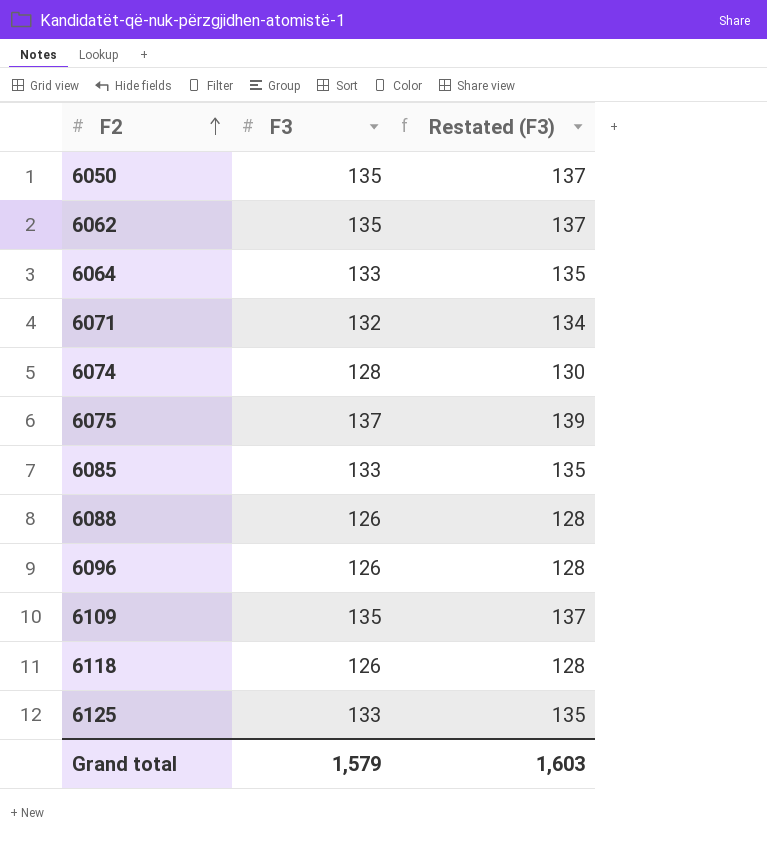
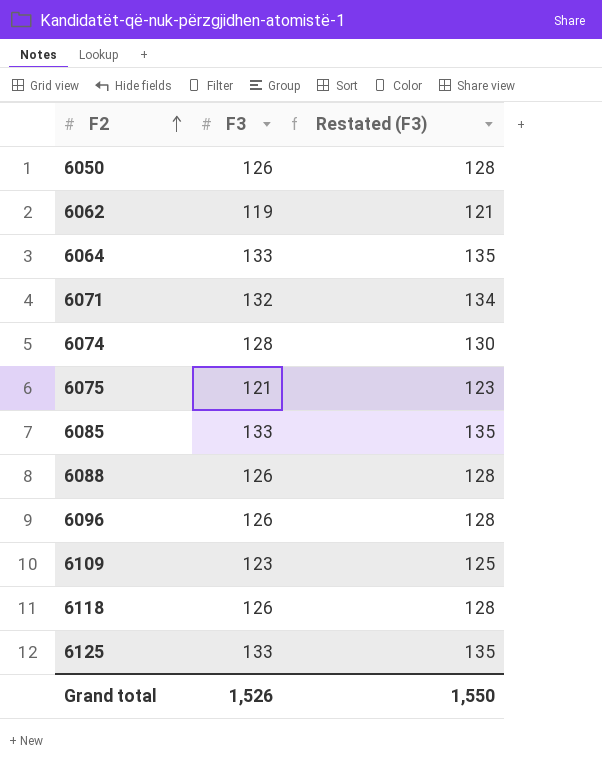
6050 | F3: 135 -> 126
6050 | Restated (F3): 137 -> 128
6062 | F3: 135 -> 119
6062 | Restated (F3): 137 -> 121
6075 | F3: 137 -> 121
6075 | Restated (F3): 139 -> 123
6109 | F3: 135 -> 123
6109 | Restated (F3): 137 -> 125
Grand total | F3: 1,579 -> 1,526
Grand total | Restated (F3): 1,603 -> 1,550

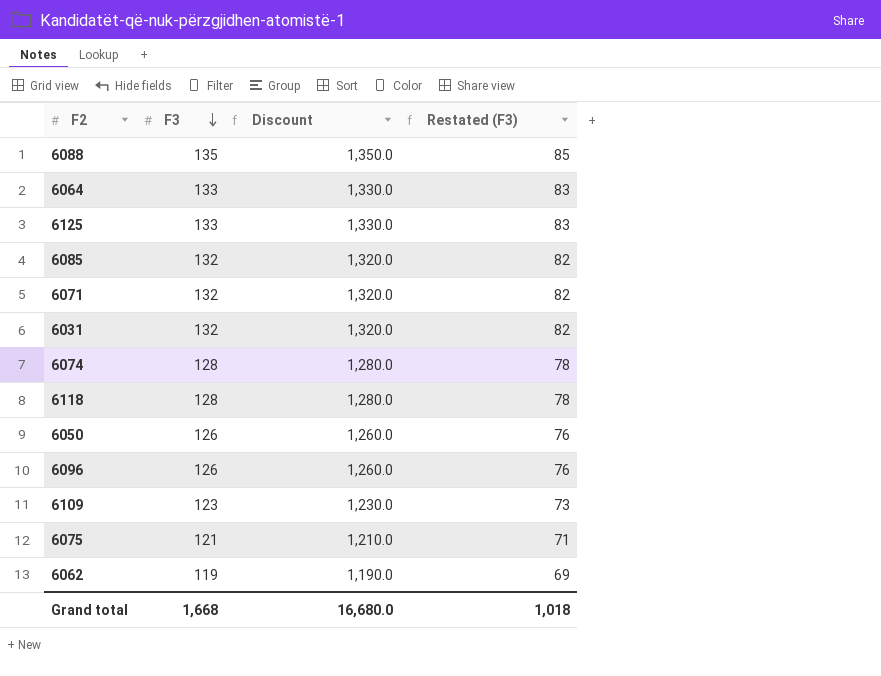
row order: F2 ascending -> F3 descending
column Discount | formula: none -> [F3] * 10
column Restated (F3) | formula: [F3] + 2 -> [F3] - 50
6088 | F3: 126 -> 135
6085 | F3: 133 -> 132
row 6031: none -> 132 | 1,320.0 | 82
6118 | F3: 126 -> 128
Grand total | F3: 1,526 -> 1,668
Grand total | Restated (F3): 1,550 -> 1,018

